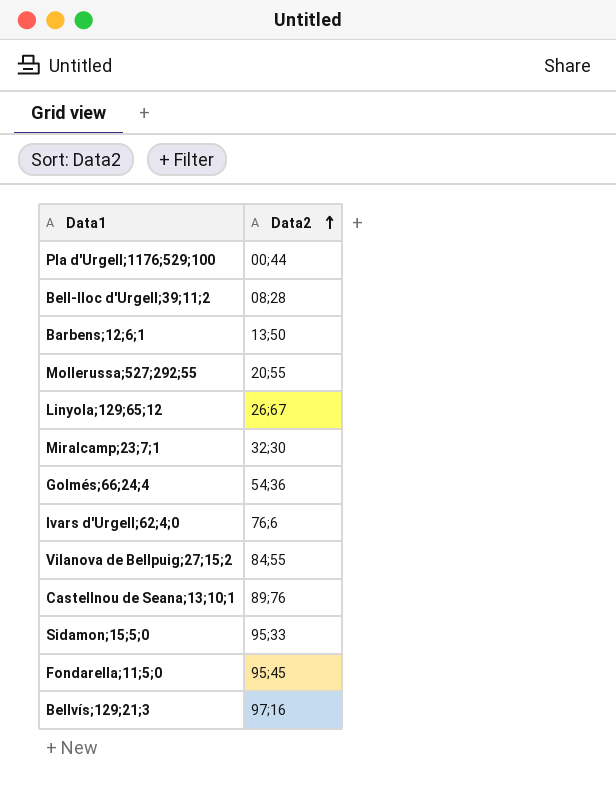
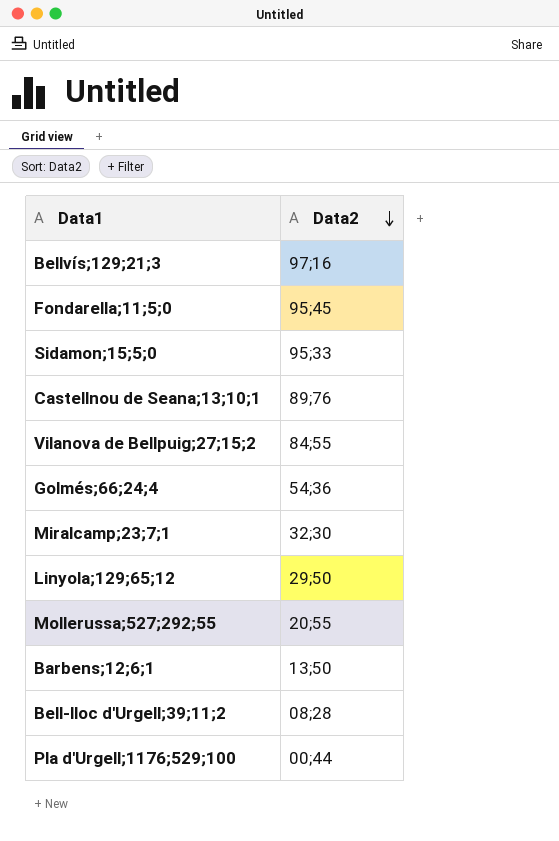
row order: Data2 ascending -> Data2 descending
row Ivars d'Urgell;62;4;0: 76;6 -> none
Linyola;129;65;12 | Data2: 26;67 -> 29;50

